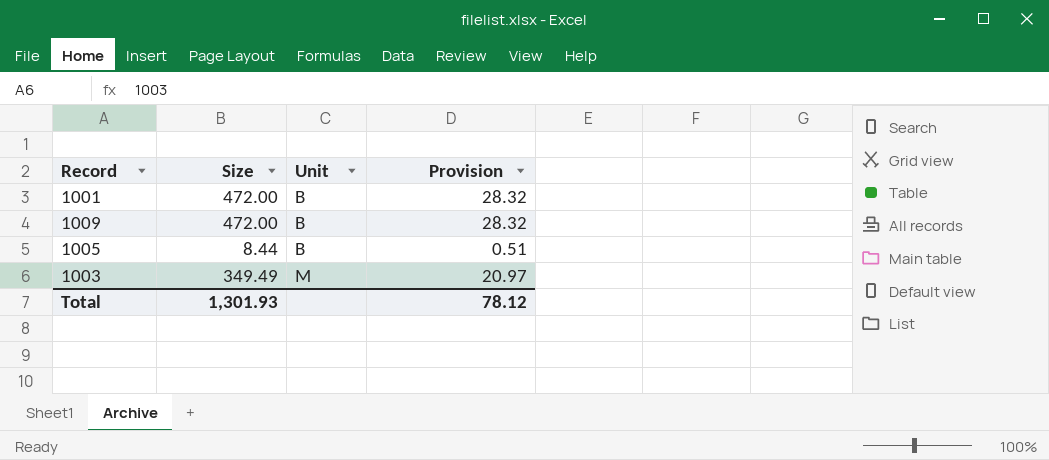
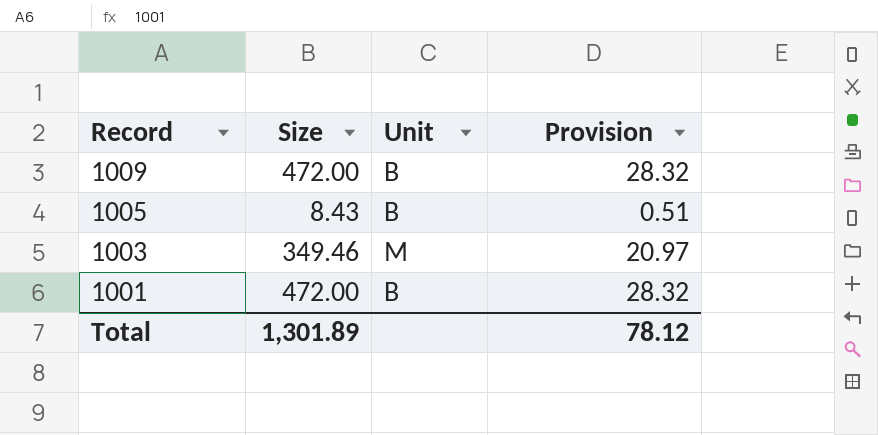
row order: Unit ascending -> Record descending
1005 | Size: 8.44 -> 8.43
1003 | Size: 349.49 -> 349.46
Total | Size: 1,301.93 -> 1,301.89

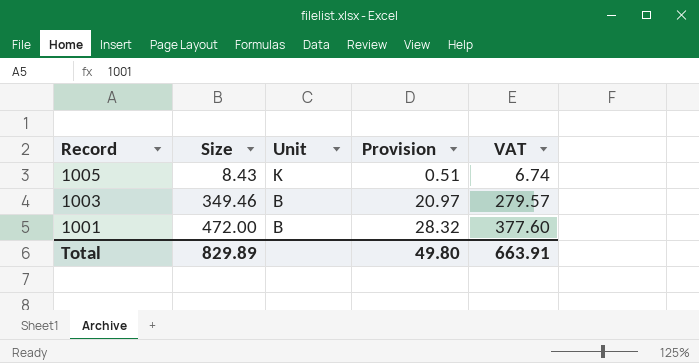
column VAT | formula: none -> [Size] * 0.8
row 1009: 472.00 | B | 28.32 -> none
1005 | Unit: B -> K
1003 | Unit: M -> B
Total | Size: 1,301.89 -> 829.89
Total | Provision: 78.12 -> 49.80

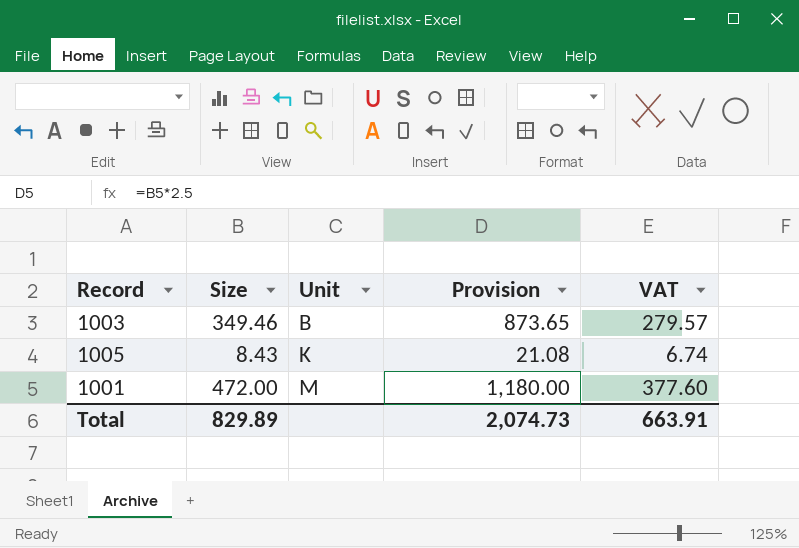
row order: Record descending -> Unit ascending
column Provision | formula: [Size] * 0.06 -> [Size] * 2.5
1001 | Unit: B -> M
Total | Provision: 49.80 -> 2,074.73

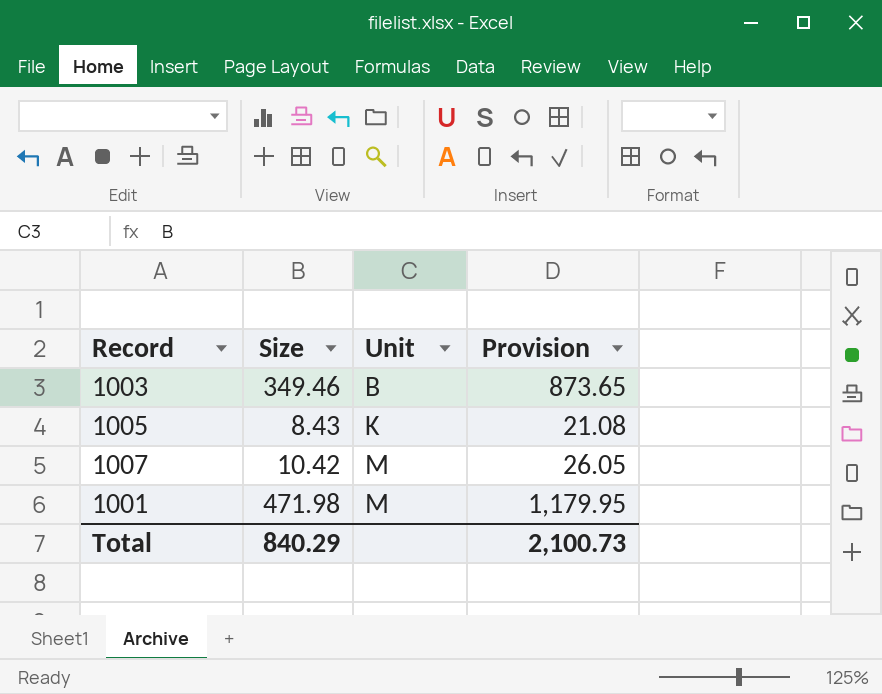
column VAT | formula: [Size] * 0.8 -> none
row 1007: none -> 10.42 | M | 26.05
1001 | Size: 472.00 -> 471.98
1001 | Provision: 1,180.00 -> 1,179.95
Total | Size: 829.89 -> 840.29
Total | Provision: 2,074.73 -> 2,100.73

